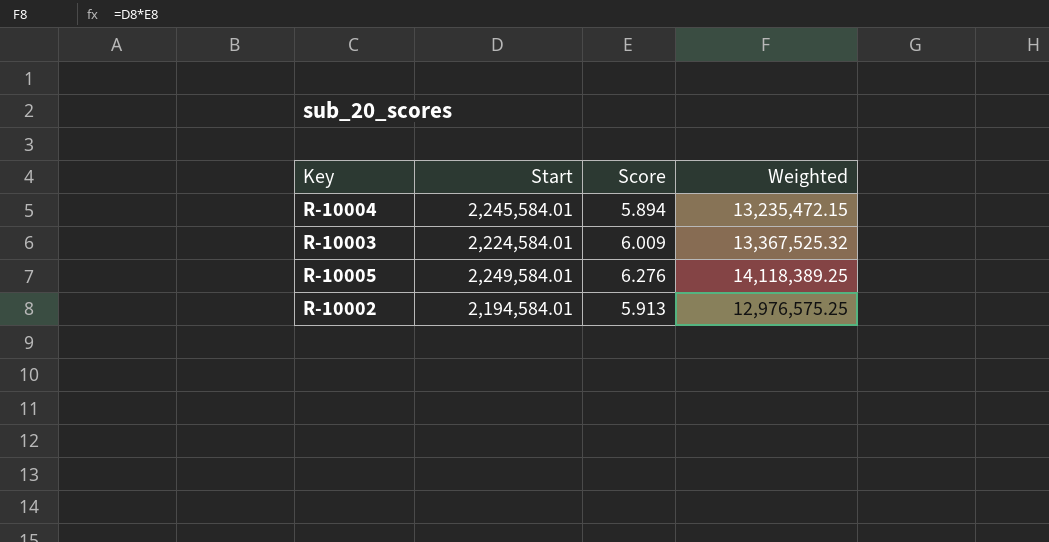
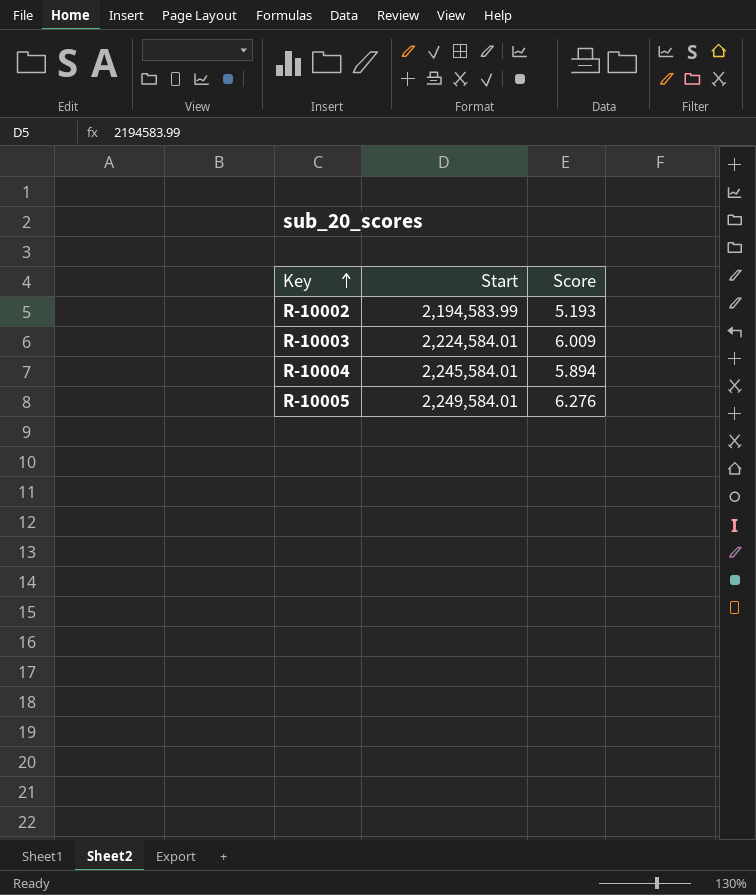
row order: none -> Key ascending
column Weighted | formula: [Start] * [Score] -> none
R-10002 | Start: 2,194,584.01 -> 2,194,583.99
R-10002 | Score: 5.913 -> 5.193

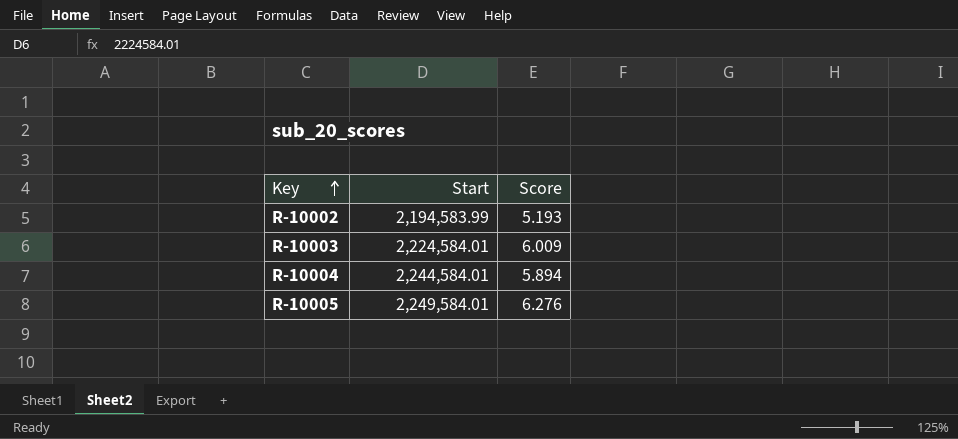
R-10004 | Start: 2,245,584.01 -> 2,244,584.01

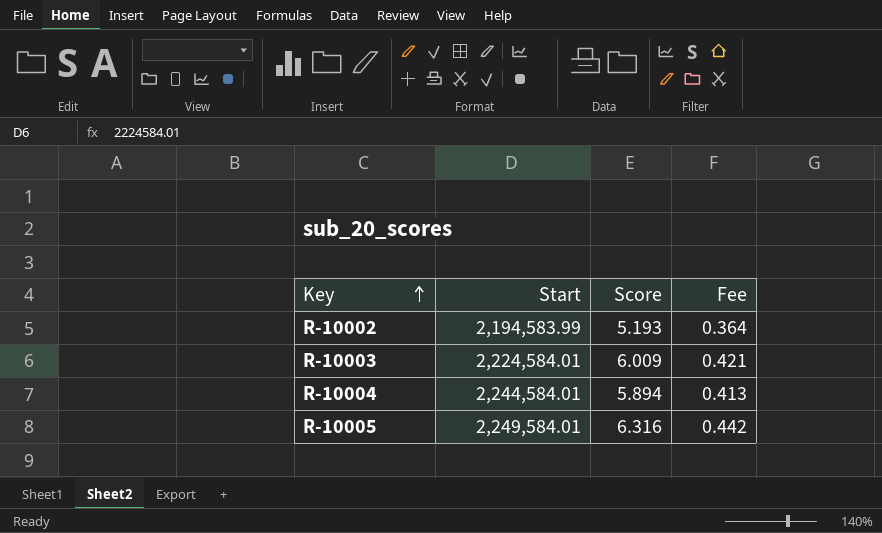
column Fee | formula: none -> [Score] * 0.07
R-10005 | Score: 6.276 -> 6.316

